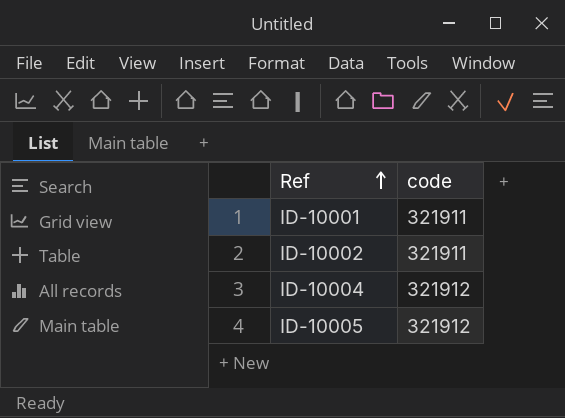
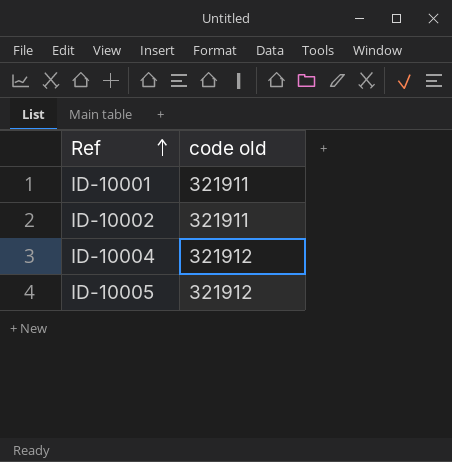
column name: code -> code old

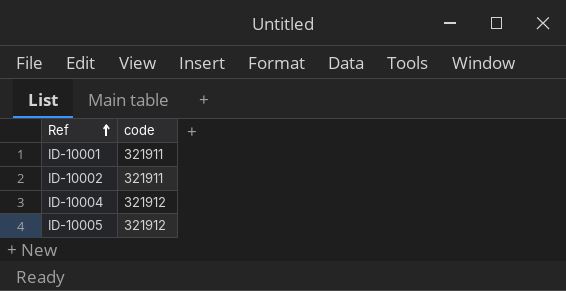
column name: code old -> code

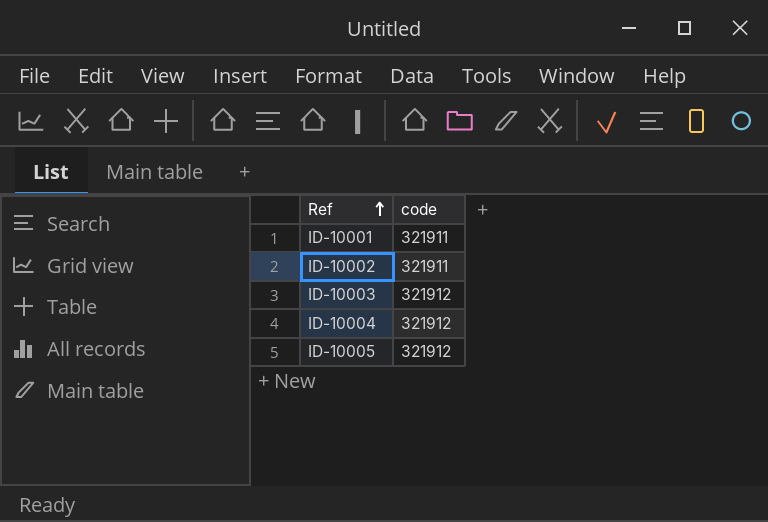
row ID-10003: none -> 321912

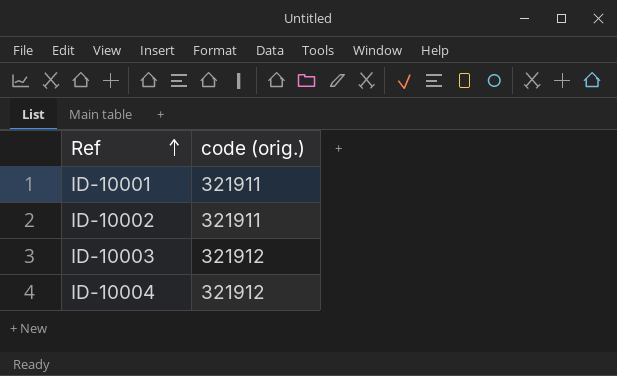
column name: code -> code (orig.)
row ID-10005: 321912 -> none

